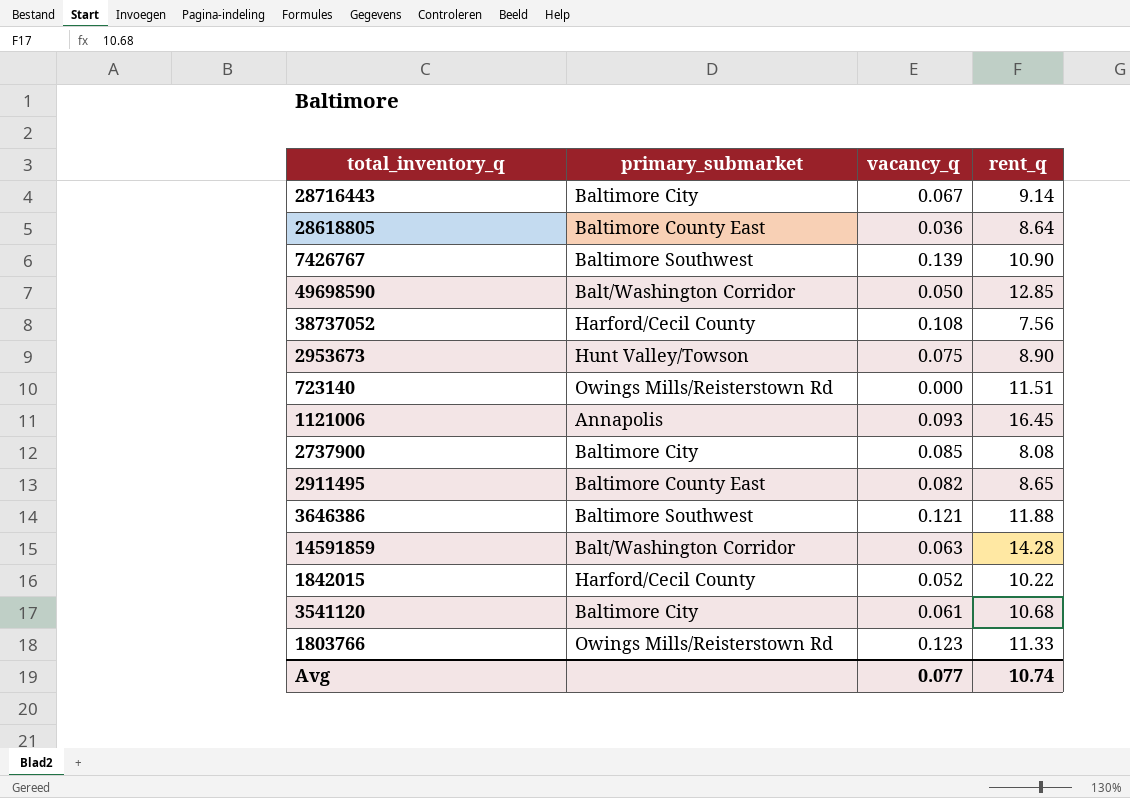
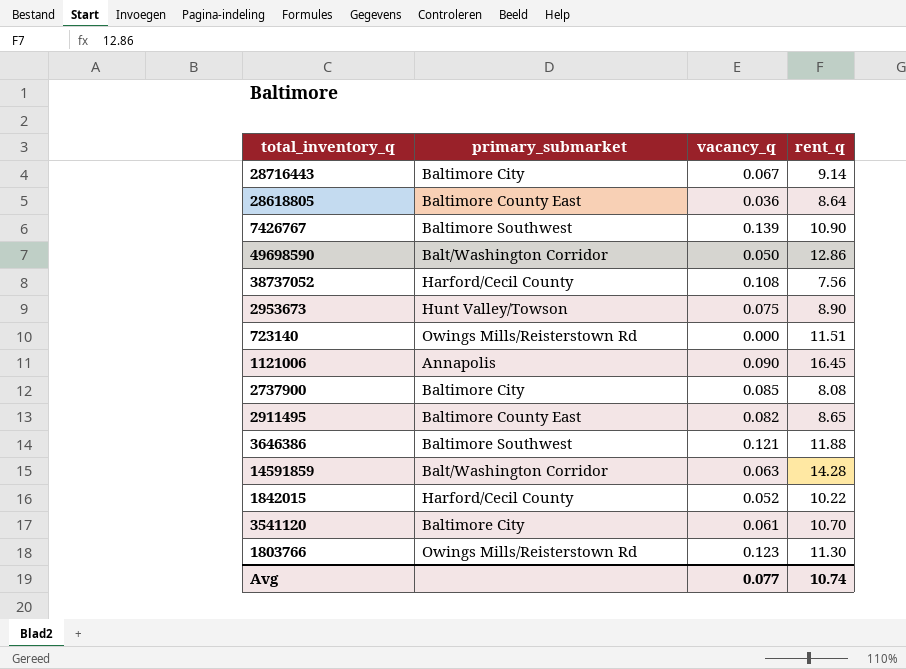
49698590 | rent_q: 12.85 -> 12.86
1121006 | vacancy_q: 0.093 -> 0.090
3541120 | rent_q: 10.68 -> 10.70
1803766 | rent_q: 11.33 -> 11.30

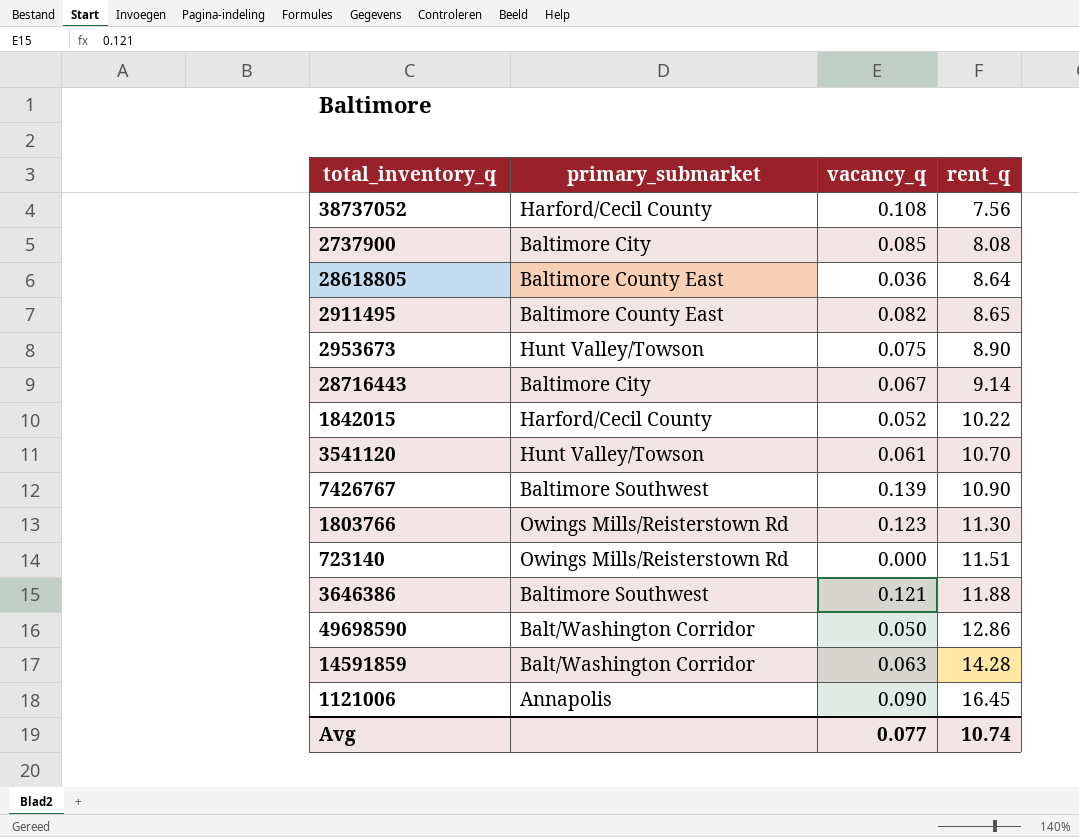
row order: none -> rent_q ascending
3541120 | primary_submarket: Baltimore City -> Hunt Valley/Towson

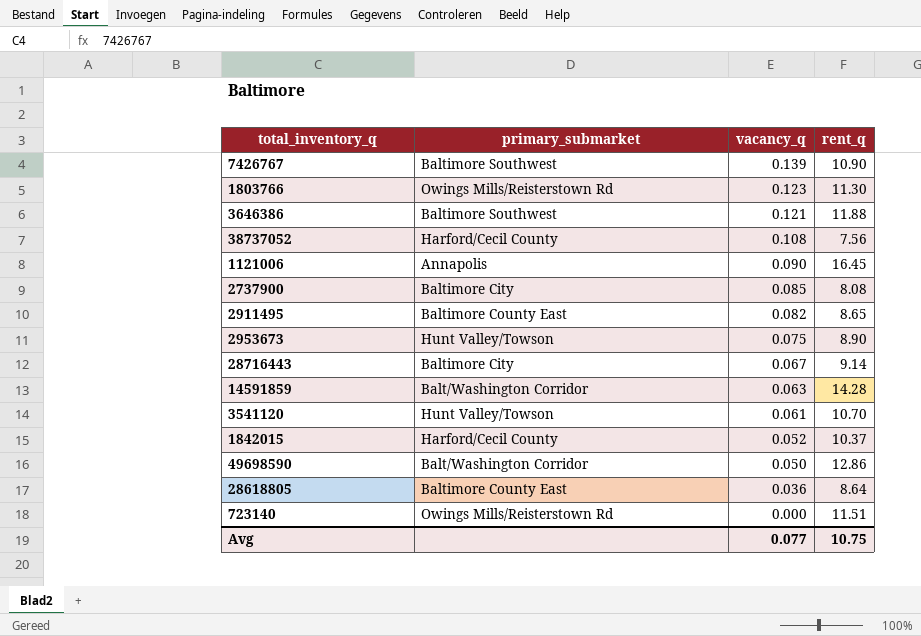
row order: rent_q ascending -> vacancy_q descending
1842015 | rent_q: 10.22 -> 10.37
Avg | rent_q: 10.74 -> 10.75

